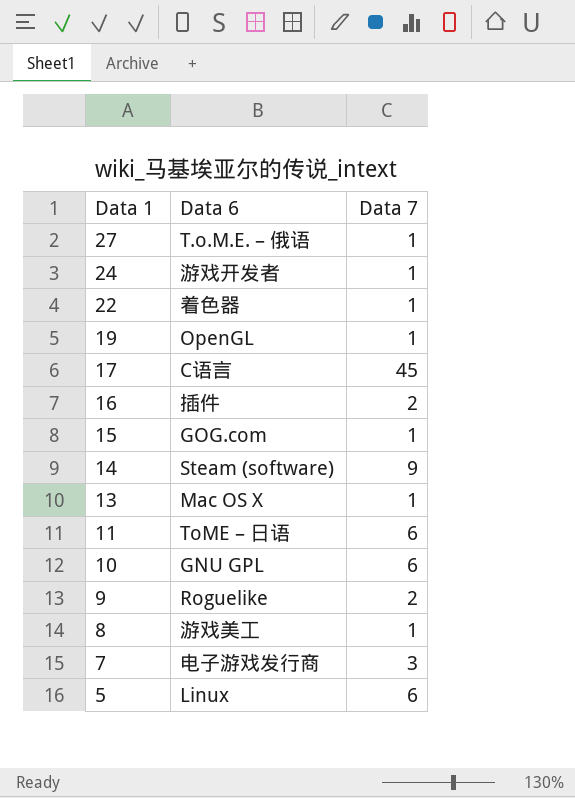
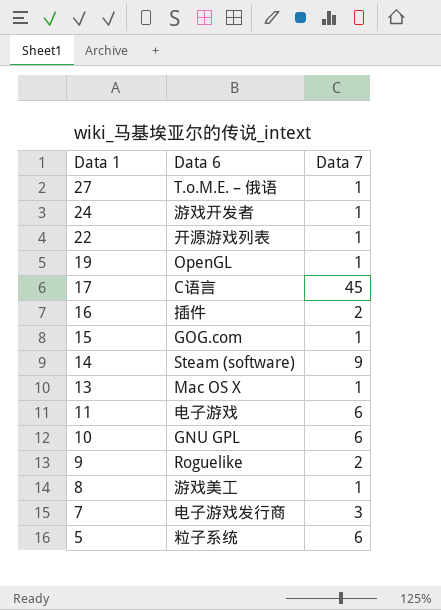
22 | Data 6: 着色器 -> 开源游戏列表
11 | Data 6: ToME – 日语 -> 电子游戏
5 | Data 6: Linux -> 粒子系统

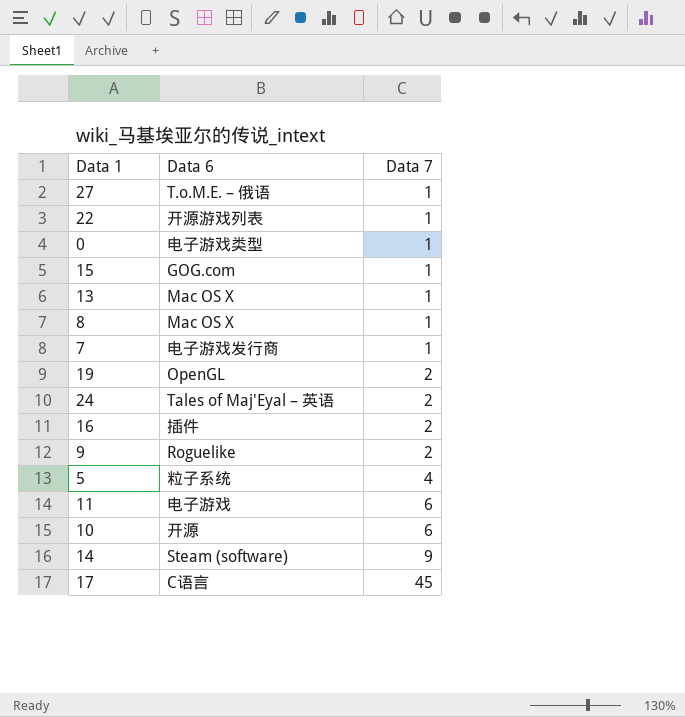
row order: Data 1 descending -> Data 7 ascending
row 0: none -> 电子游戏类型 | 1
8 | Data 6: 游戏美工 -> Mac OS X
7 | Data 7: 3 -> 1
19 | Data 7: 1 -> 2
24 | Data 6: 游戏开发者 -> Tales of Maj'Eyal – 英语
24 | Data 7: 1 -> 2
5 | Data 7: 6 -> 4
10 | Data 6: GNU GPL -> 开源

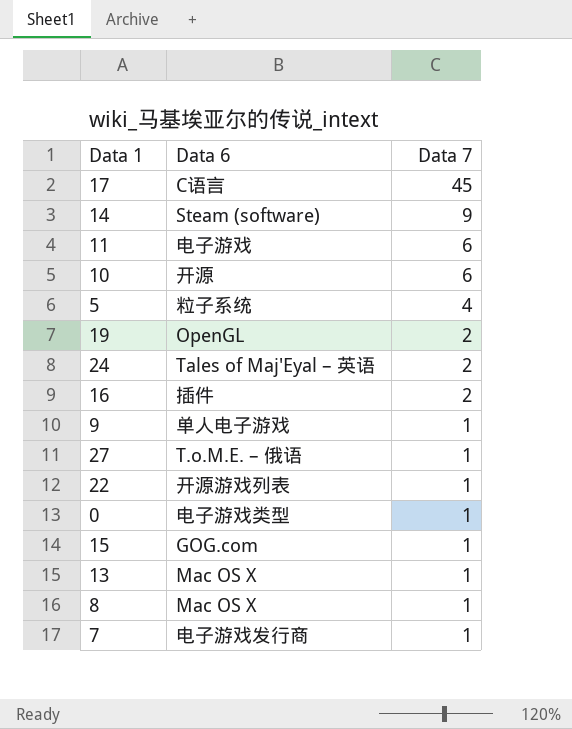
row order: Data 7 ascending -> Data 7 descending
9 | Data 6: Roguelike -> 单人电子游戏
9 | Data 7: 2 -> 1

